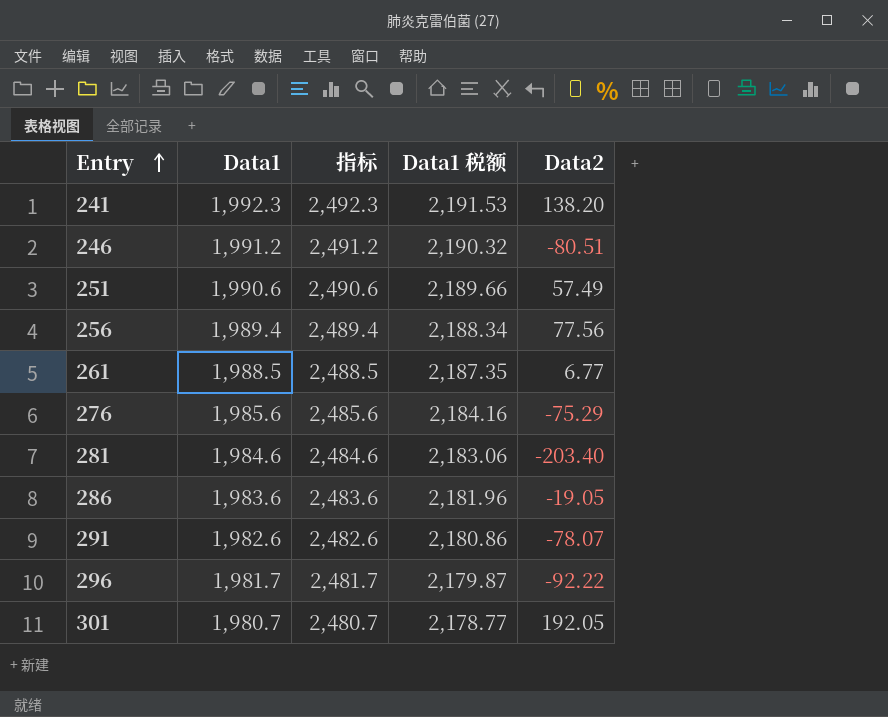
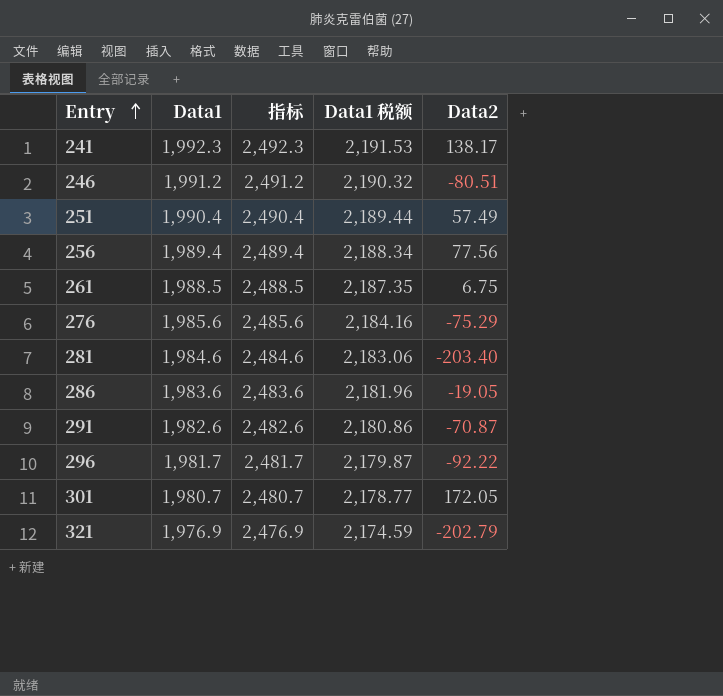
241 | Data2: 138.20 -> 138.17
251 | Data1: 1,990.6 -> 1,990.4
251 | 指标: 2,490.6 -> 2,490.4
251 | Data1 税额: 2,189.66 -> 2,189.44
261 | Data2: 6.77 -> 6.75
291 | Data2: -78.07 -> -70.87
301 | Data2: 192.05 -> 172.05
row 321: none -> 1,976.9 | 2,476.9 | 2,174.59 | -202.79

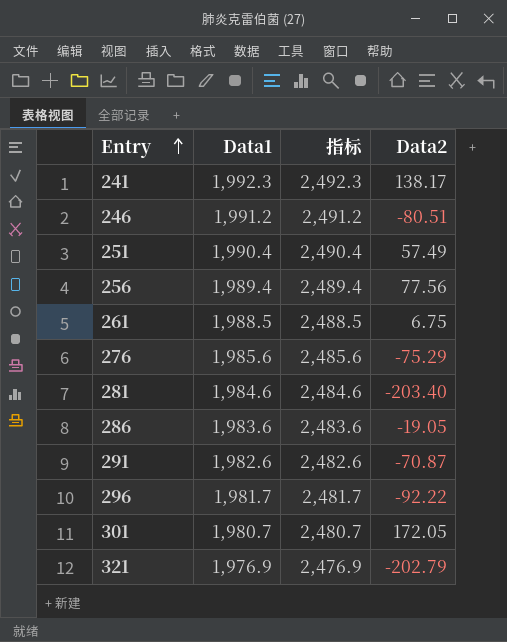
column Data1 税额 | formula: [Data1] * 1.1 -> none

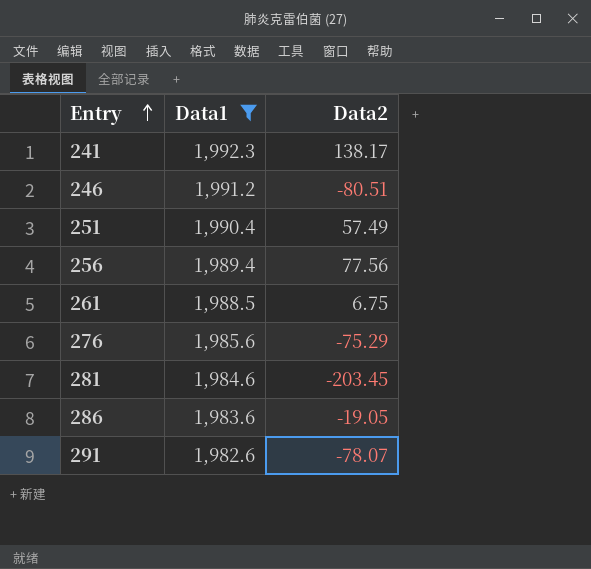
filter: none -> Data1 >= 1,982.6
column 指标 | formula: [Data1] + 500 -> none
281 | Data2: -203.40 -> -203.45
291 | Data2: -70.87 -> -78.07

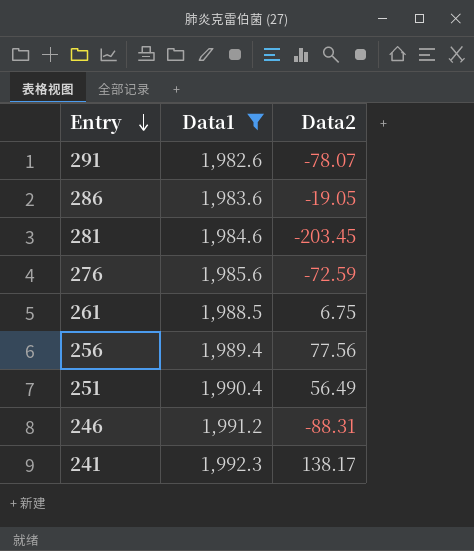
row order: Entry ascending -> Entry descending
276 | Data2: -75.29 -> -72.59
251 | Data2: 57.49 -> 56.49
246 | Data2: -80.51 -> -88.31

